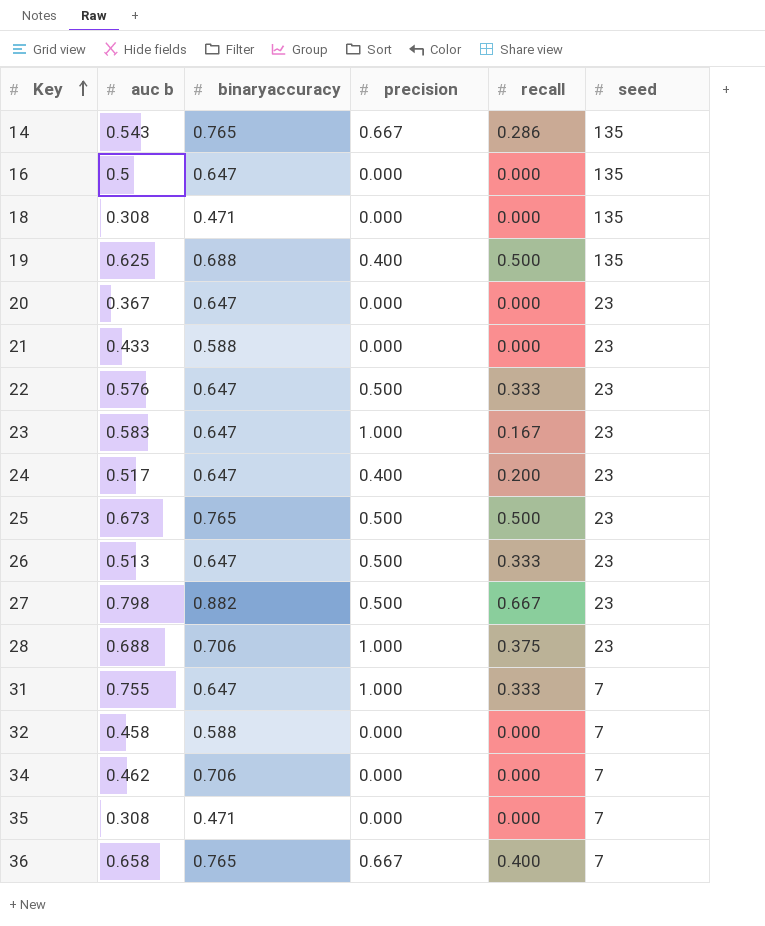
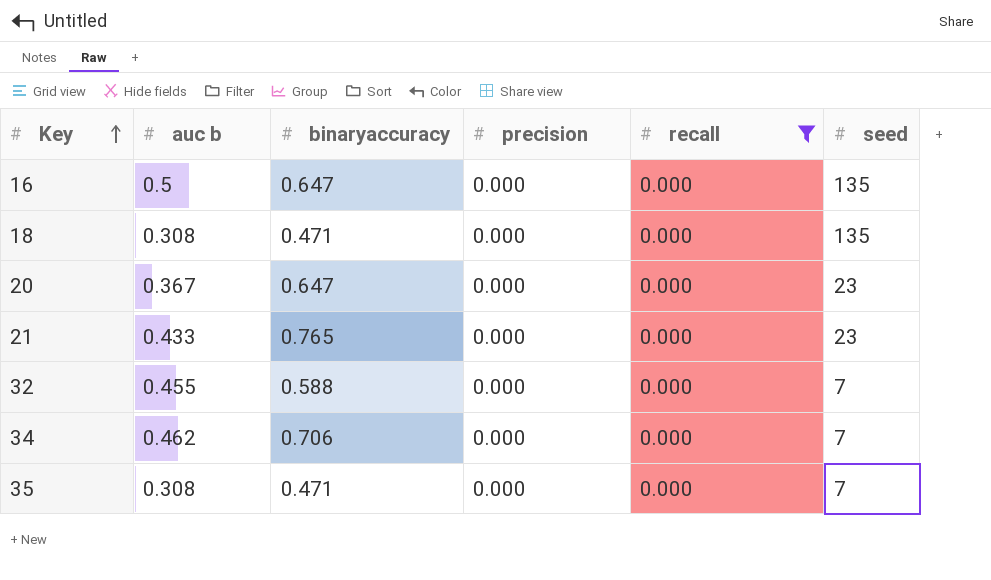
filter: none -> recall = 0.000
21 | binaryaccuracy: 0.588 -> 0.765
32 | auc b: 0.458 -> 0.455

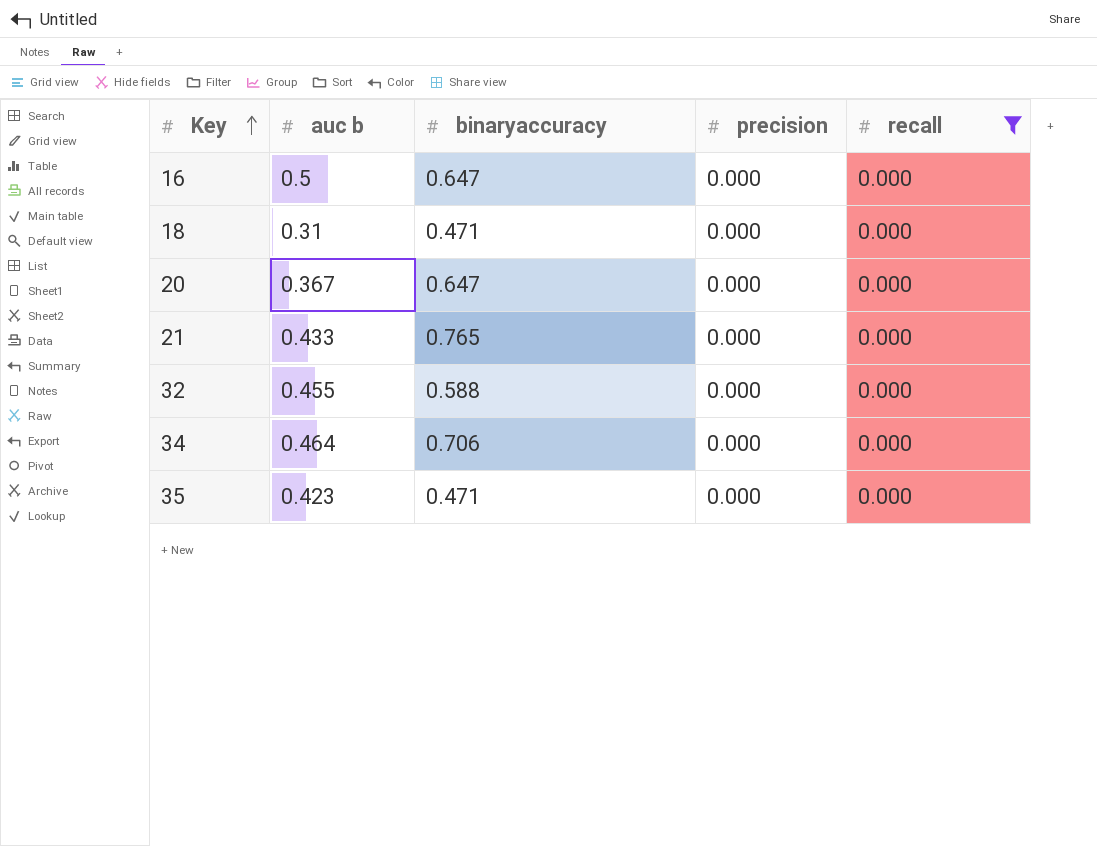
column seed | position: 6 -> none
18 | auc b: 0.308 -> 0.31
34 | auc b: 0.462 -> 0.464
35 | auc b: 0.308 -> 0.423

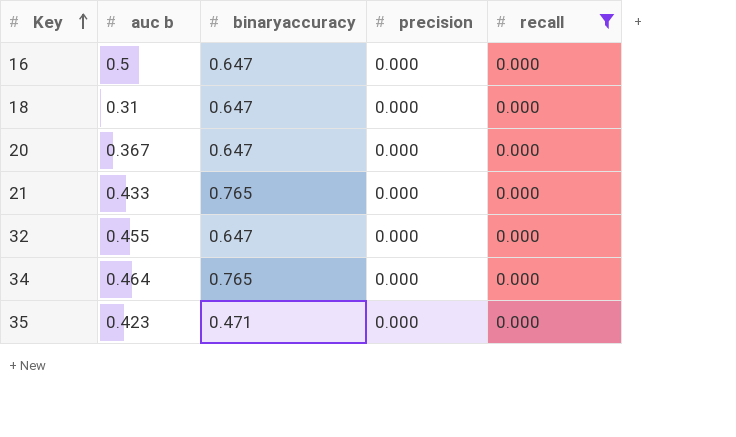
18 | binaryaccuracy: 0.471 -> 0.647
32 | binaryaccuracy: 0.588 -> 0.647
34 | binaryaccuracy: 0.706 -> 0.765

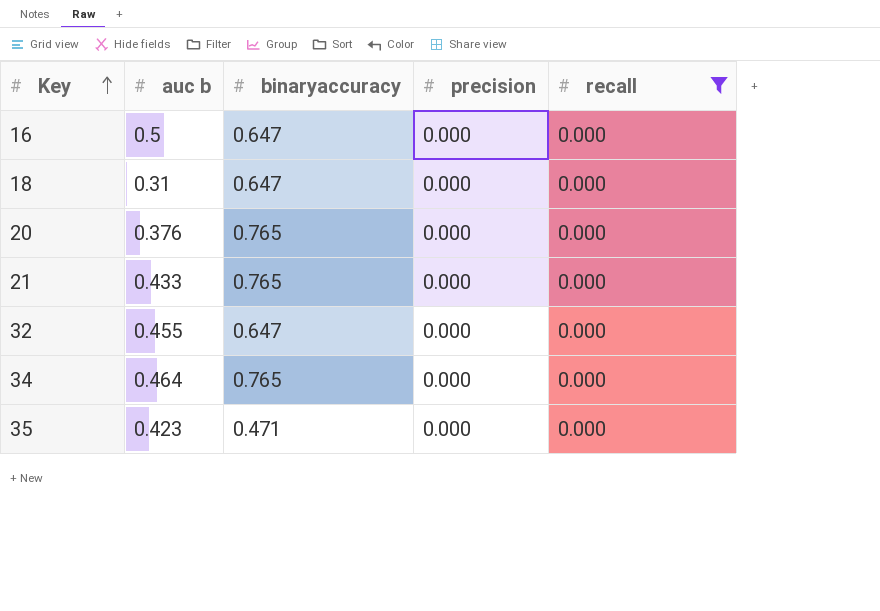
20 | auc b: 0.367 -> 0.376
20 | binaryaccuracy: 0.647 -> 0.765

